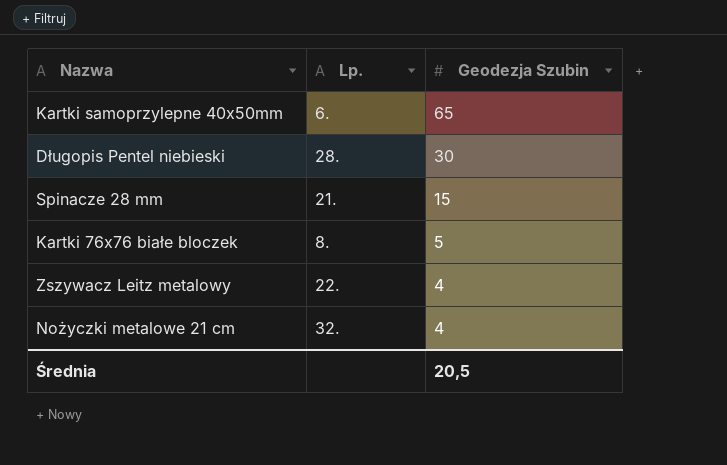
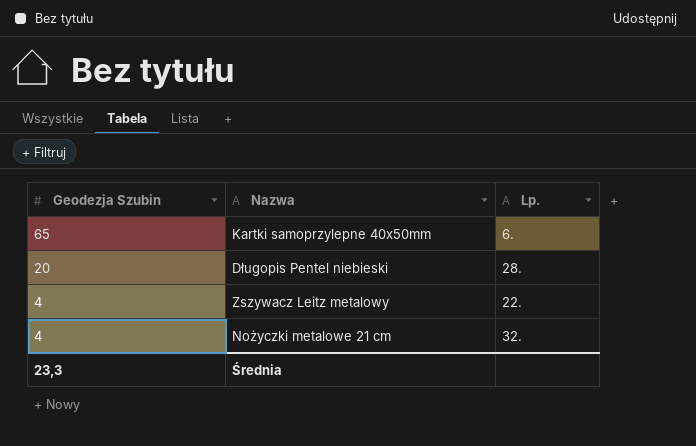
column Geodezja Szubin | position: 3 -> 1
row Spinacze 28 mm: 21. | 15 -> none
row Kartki 76x76 białe bloczek: 8. | 5 -> none
Długopis Pentel niebieski | Geodezja Szubin: 30 -> 20
Średnia | Geodezja Szubin: 20,5 -> 23,3

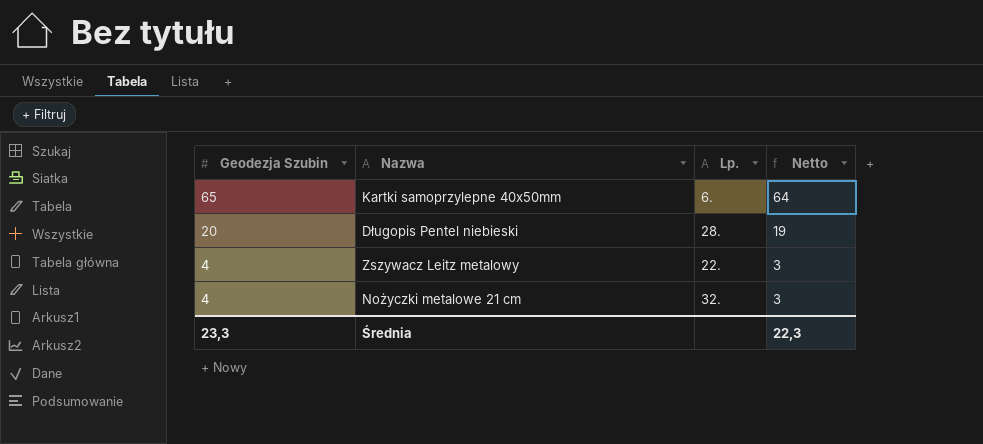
column Netto | formula: none -> [Geodezja Szubin] - 1

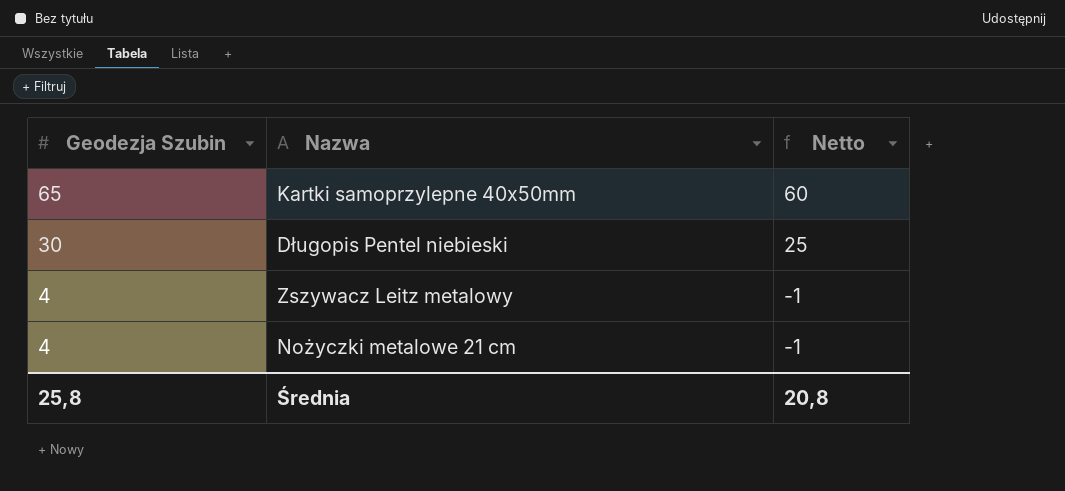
column Lp. | position: 3 -> none
column Netto | formula: [Geodezja Szubin] - 1 -> [Geodezja Szubin] - 5
Długopis Pentel niebieski | Geodezja Szubin: 20 -> 30
Średnia | Geodezja Szubin: 23,3 -> 25,8
Średnia | Netto: 22,3 -> 20,8

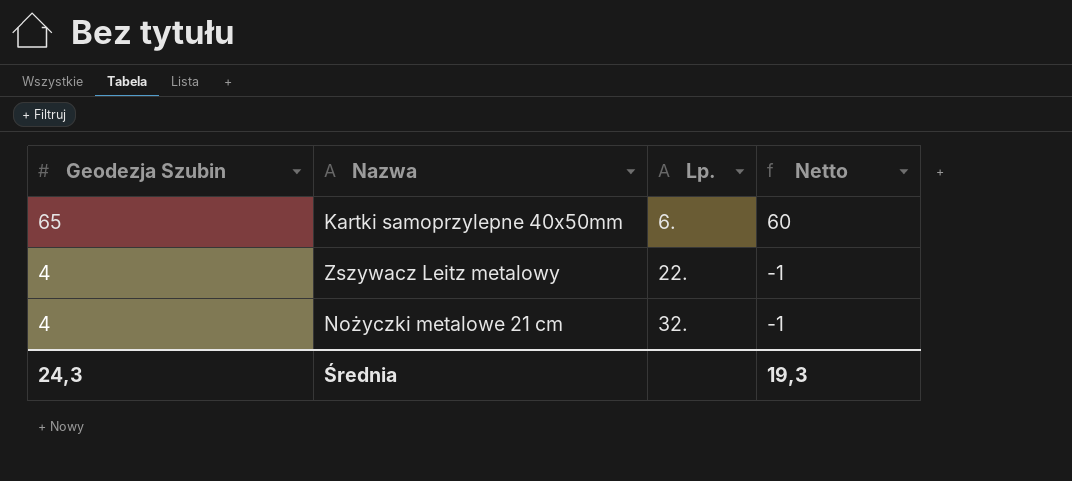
column Lp. | position: none -> 3
row Długopis Pentel niebieski: 30 | 25 -> none
Średnia | Geodezja Szubin: 25,8 -> 24,3
Średnia | Netto: 20,8 -> 19,3

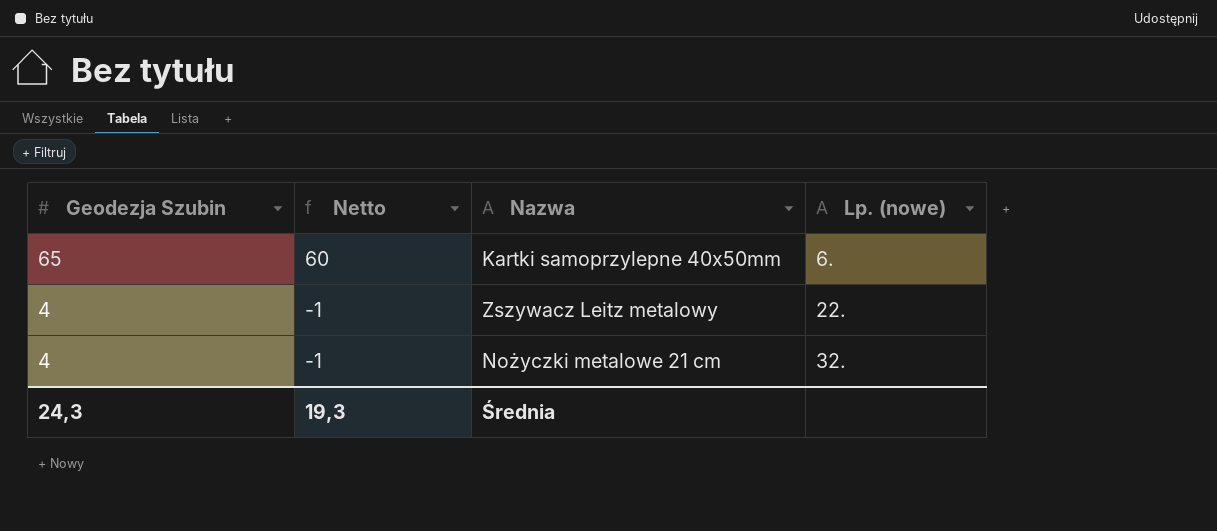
column Netto | position: 4 -> 2
column name: Lp. -> Lp. (nowe)

